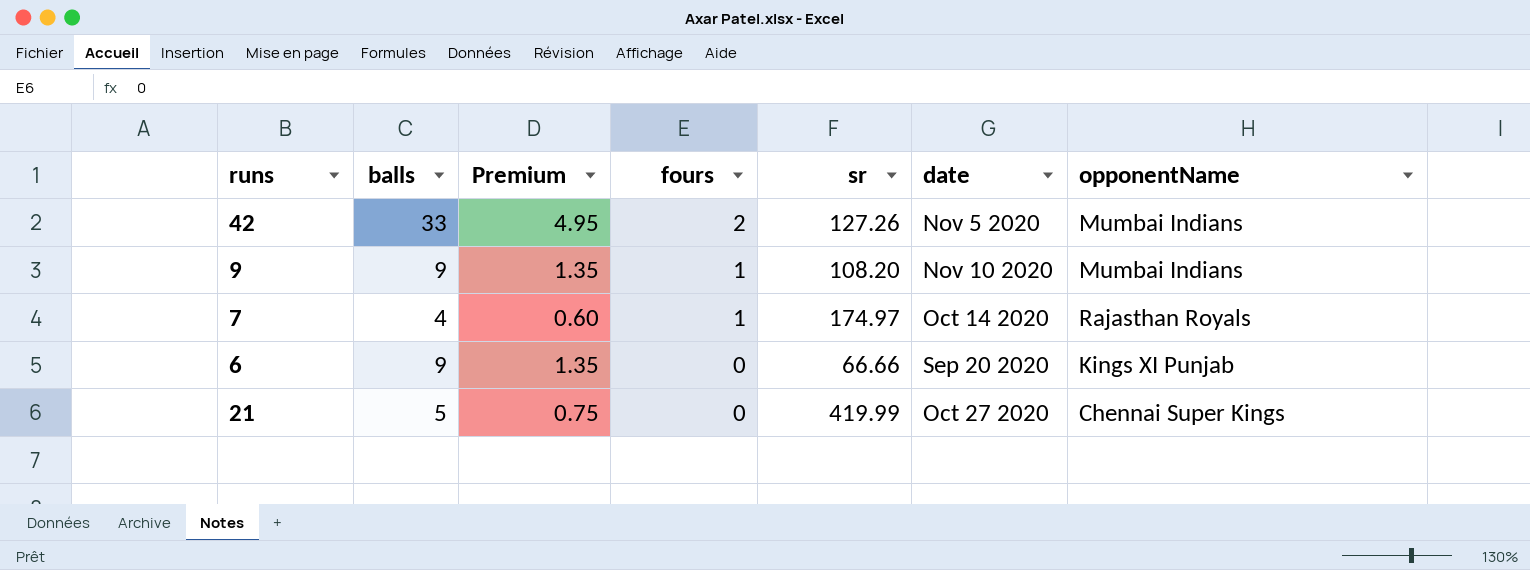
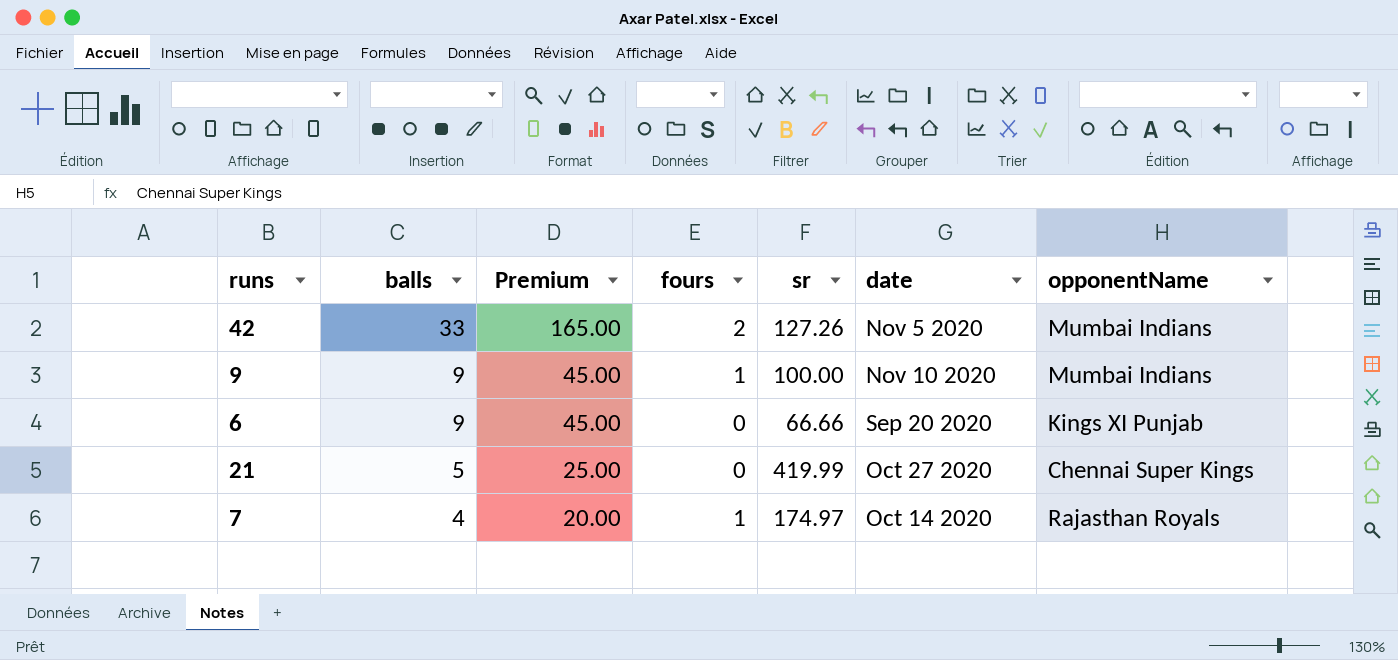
row order: fours descending -> balls descending
column Premium | formula: [balls] * 0.15 -> [balls] * 5
9 | sr: 108.20 -> 100.00

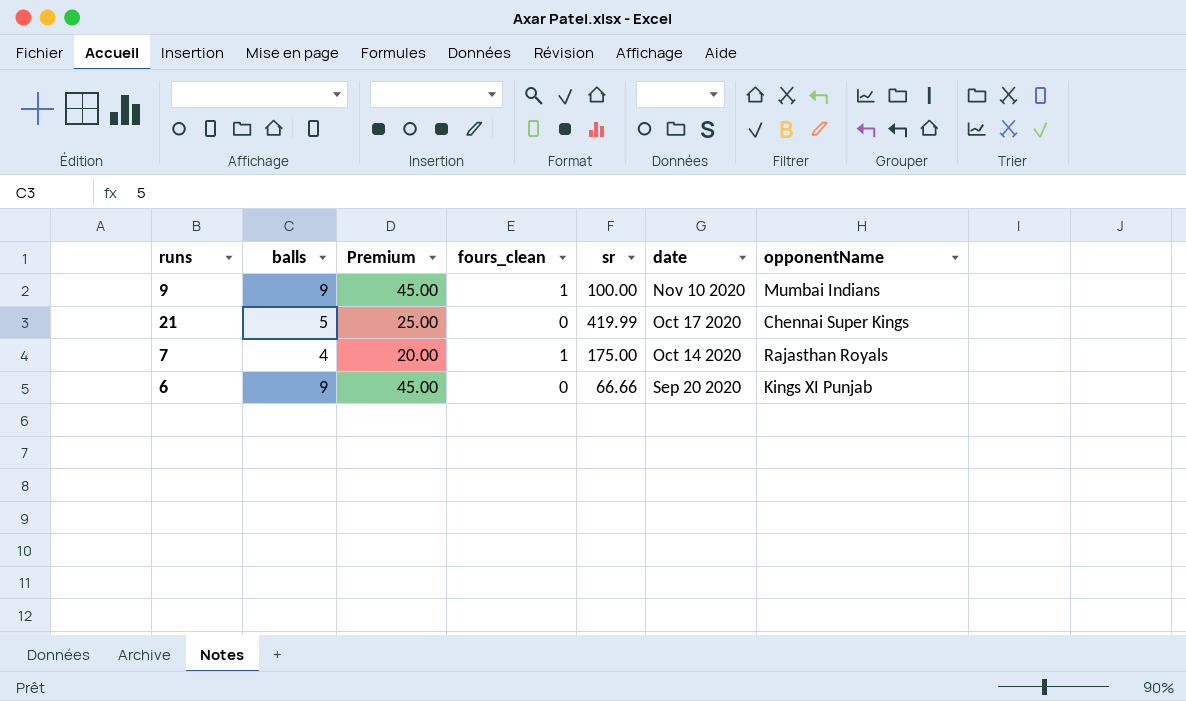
row order: balls descending -> date descending
column name: fours -> fours_clean
row 42: 33 | 165.00 | 2 | 127.26 | Nov 5 2020 | Mumbai Indians -> none
21 | date: Oct 27 2020 -> Oct 17 2020
7 | sr: 174.97 -> 175.00

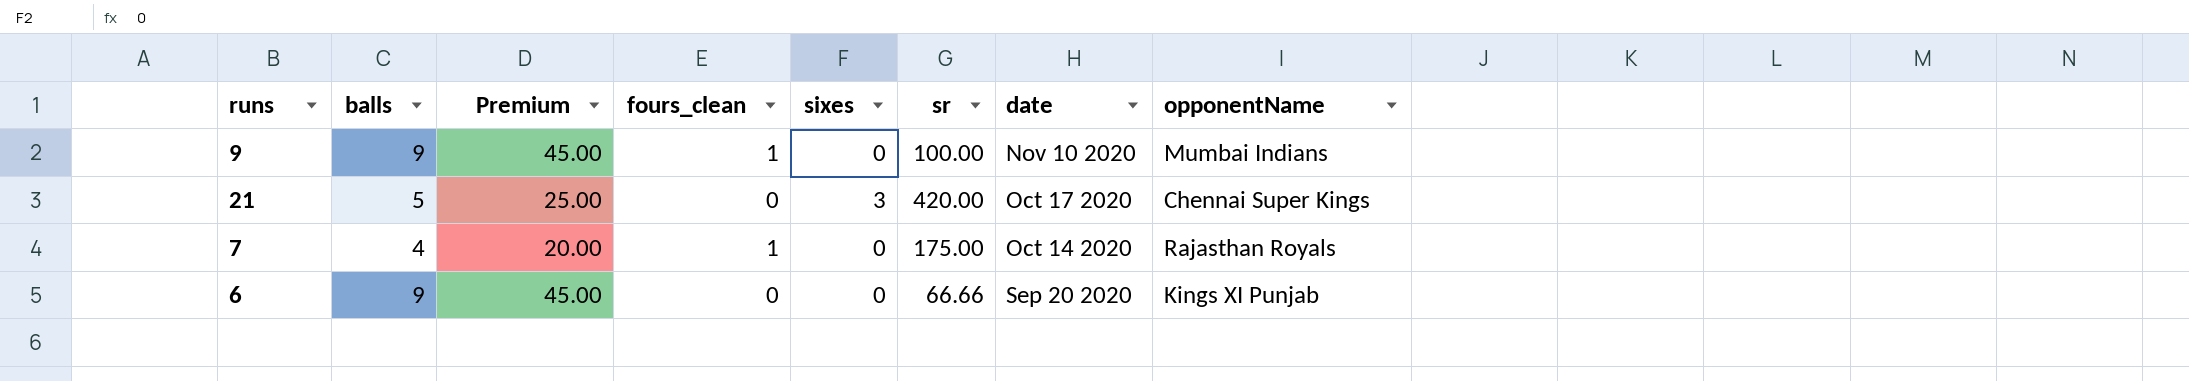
column sixes | position: none -> 5
21 | sr: 419.99 -> 420.00

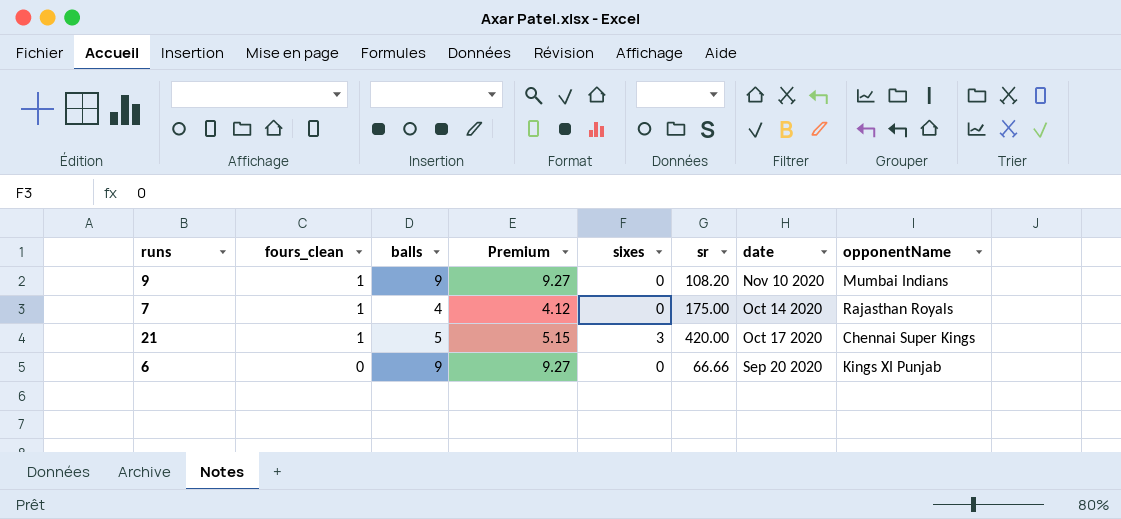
row order: date descending -> fours_clean descending
column fours_clean | position: 4 -> 2
column Premium | formula: [balls] * 5 -> [balls] * 1.03
9 | sr: 100.00 -> 108.20
21 | fours_clean: 0 -> 1

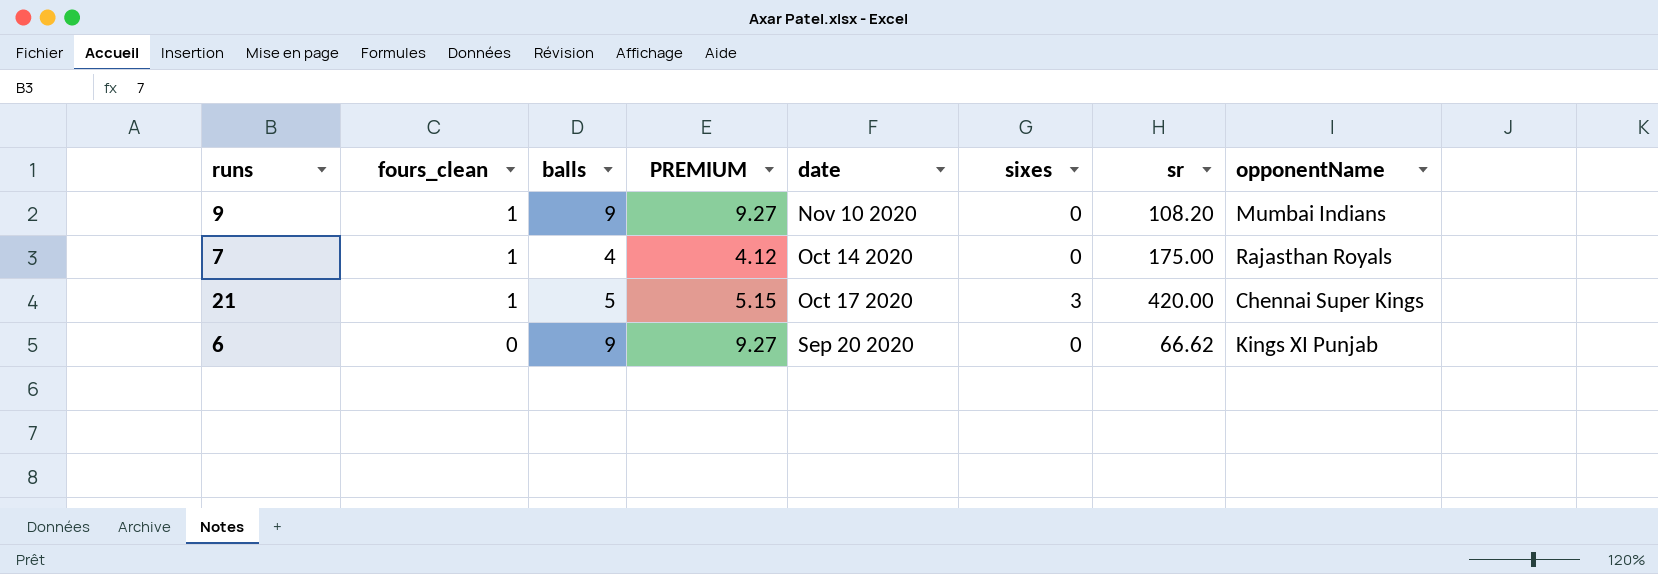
column name: Premium -> PREMIUM
column date | position: 7 -> 5
6 | sr: 66.66 -> 66.62

